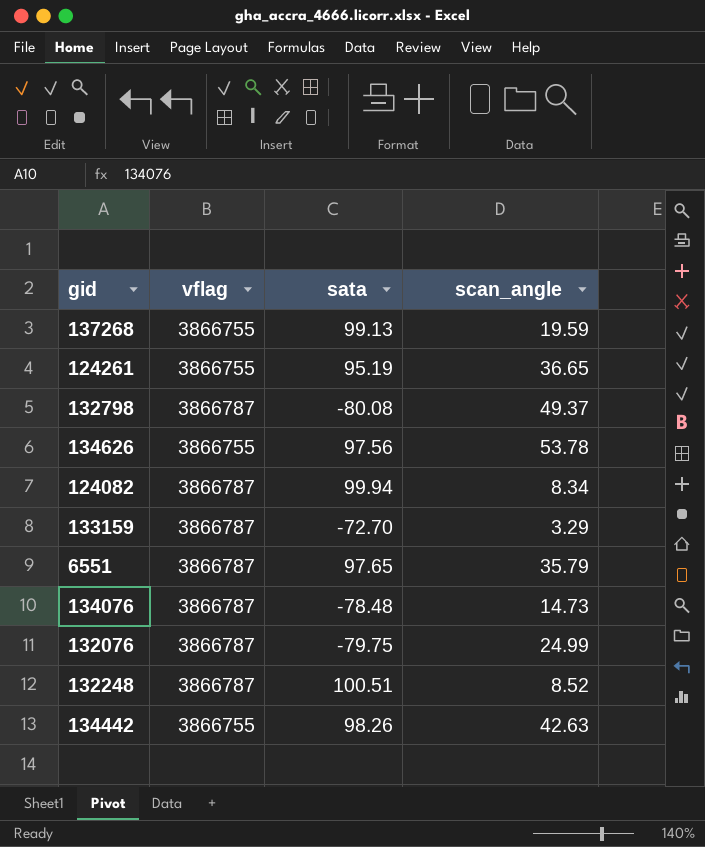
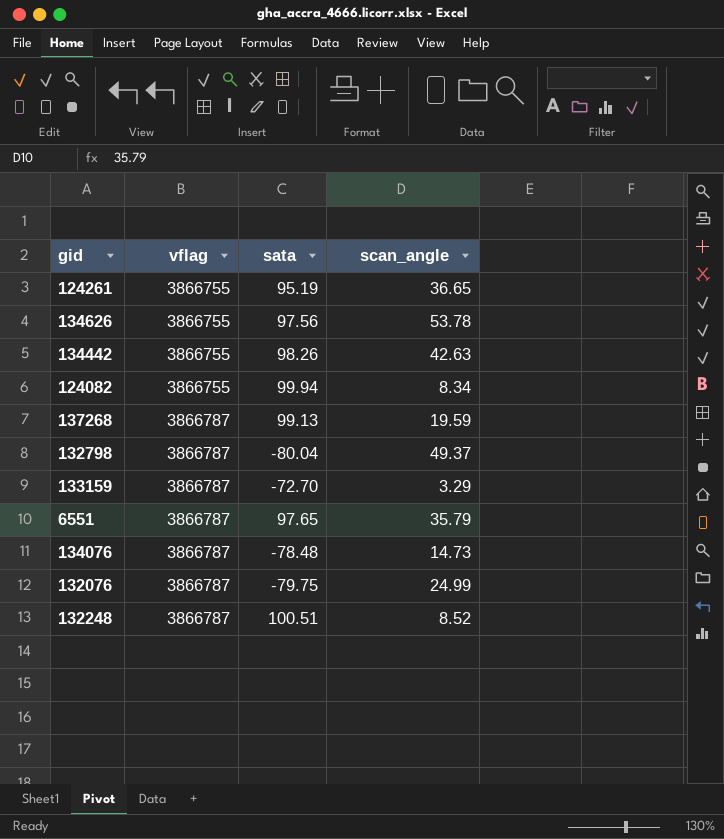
row order: none -> vflag ascending
124082 | vflag: 3866787 -> 3866755
137268 | vflag: 3866755 -> 3866787
132798 | sata: -80.08 -> -80.04

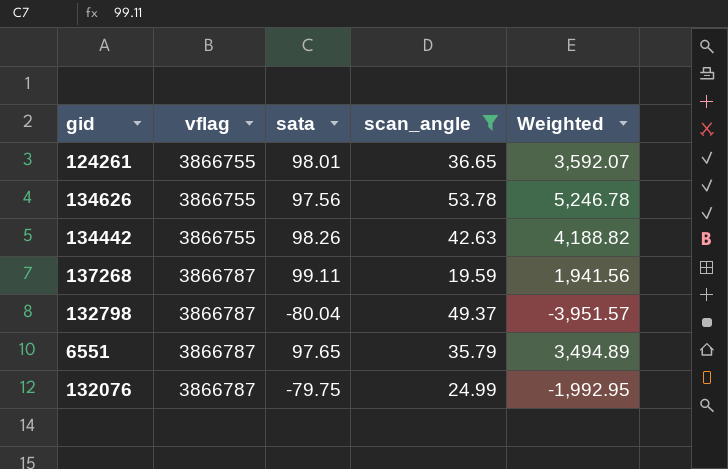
filter: none -> scan_angle >= 19.59
column Weighted | formula: none -> [sata] * [scan_angle]
124261 | sata: 95.19 -> 98.01
137268 | sata: 99.13 -> 99.11

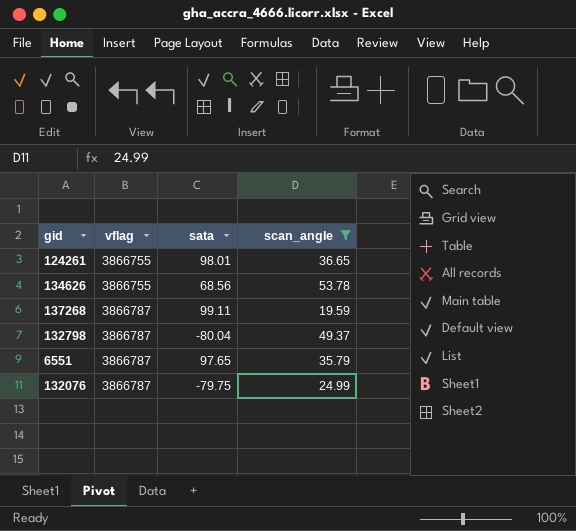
column Weighted | formula: [sata] * [scan_angle] -> none
row 134442: 3866755 | 98.26 | 42.63 | 4,188.82 -> none
134626 | sata: 97.56 -> 68.56

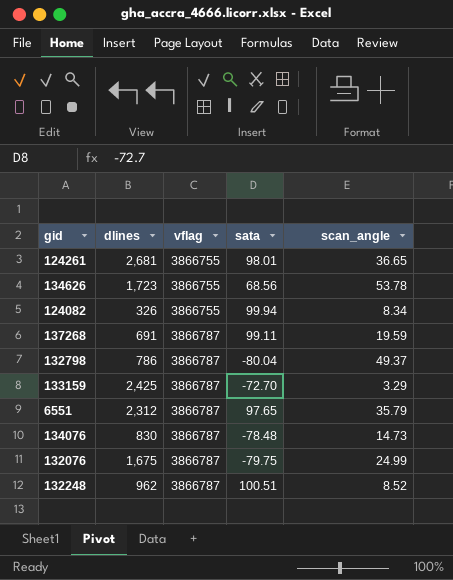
filter: scan_angle >= 19.59 -> none
column dlines | position: none -> 2

